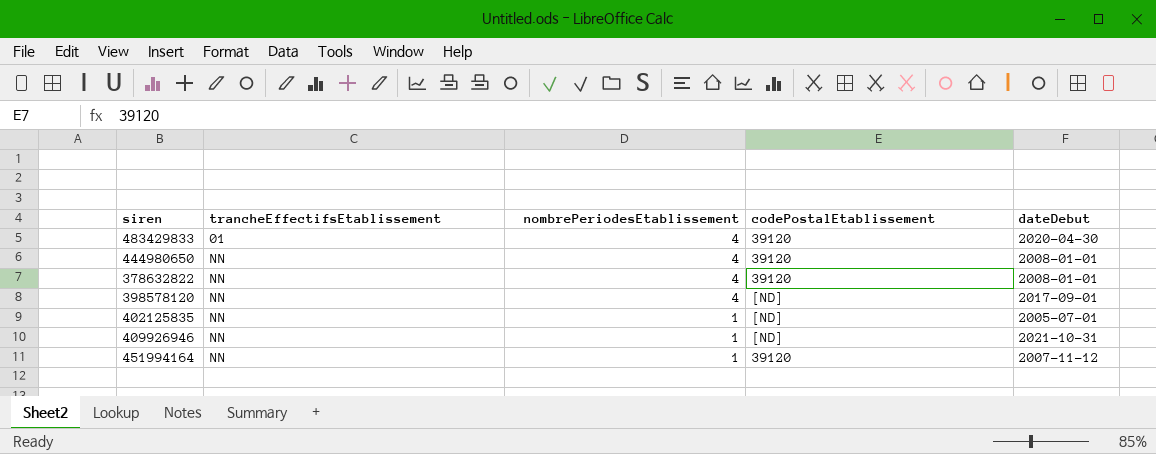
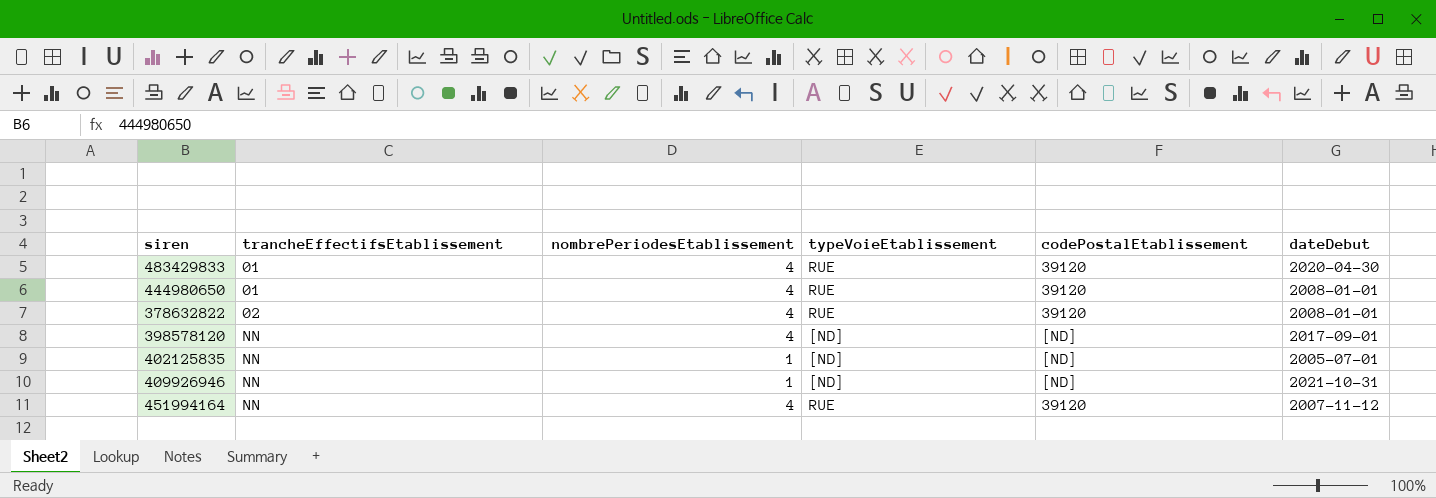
column typeVoieEtablissement | position: none -> 4
444980650 | trancheEffectifsEtablissement: NN -> 01
378632822 | trancheEffectifsEtablissement: NN -> 02
451994164 | nombrePeriodesEtablissement: 1 -> 4

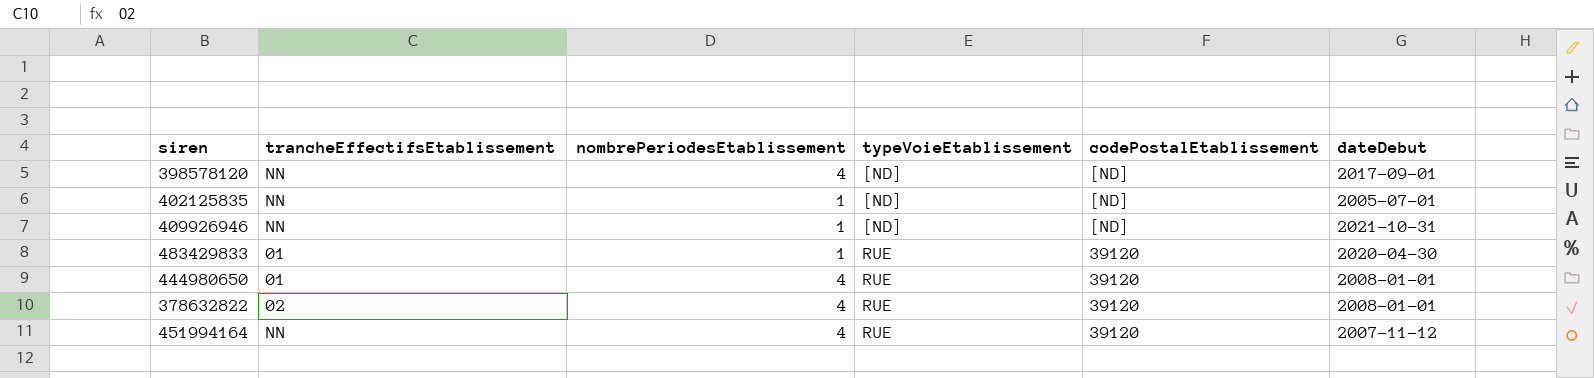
row order: trancheEffectifsEtablissement ascending -> typeVoieEtablissement ascending
483429833 | nombrePeriodesEtablissement: 4 -> 1

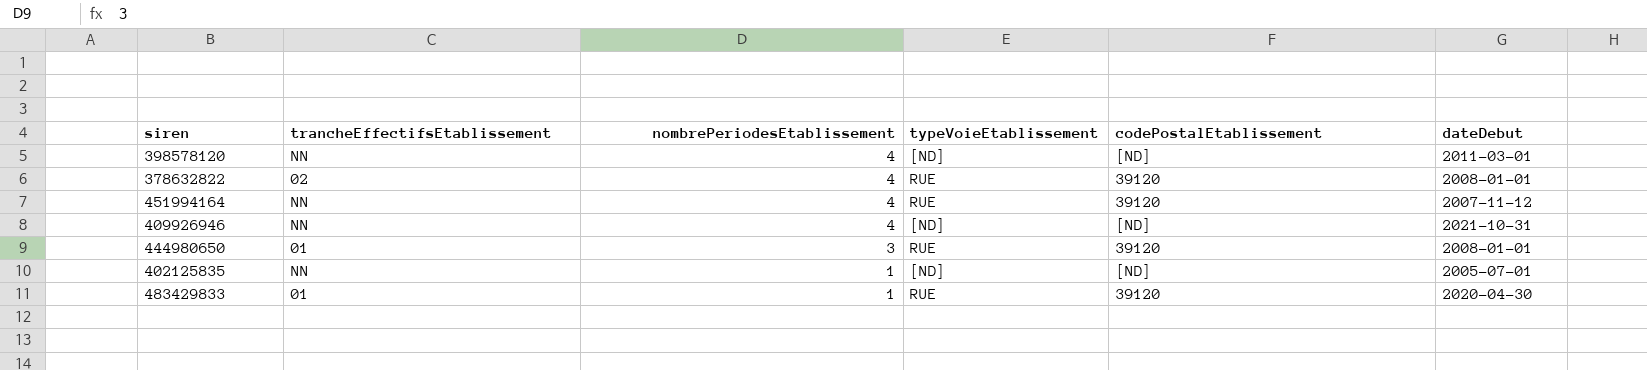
row order: typeVoieEtablissement ascending -> nombrePeriodesEtablissement descending
398578120 | dateDebut: 2017-09-01 -> 2011-03-01
409926946 | nombrePeriodesEtablissement: 1 -> 4
444980650 | nombrePeriodesEtablissement: 4 -> 3

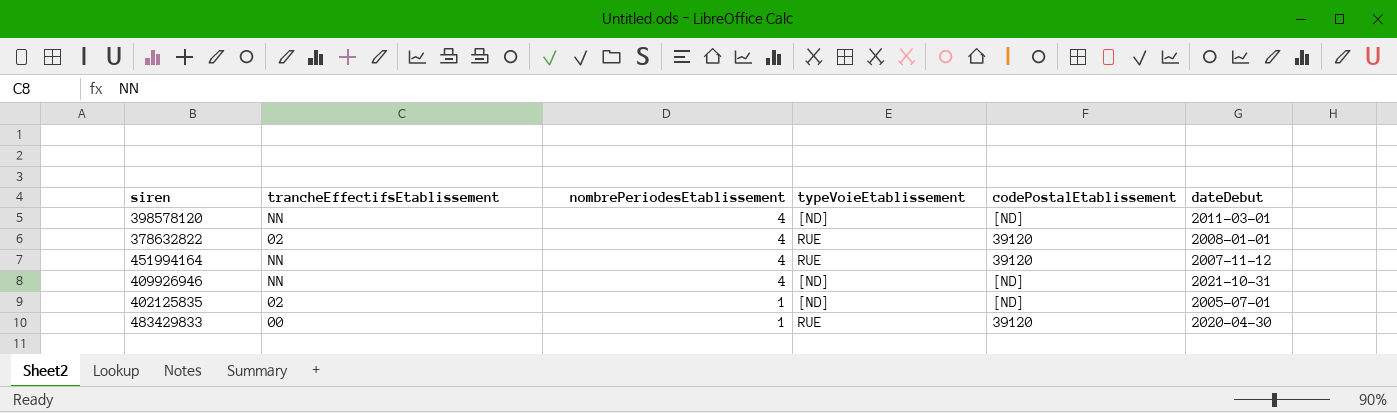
row 444980650: 01 | 3 | RUE | 39120 | 2008-01-01 -> none
402125835 | trancheEffectifsEtablissement: NN -> 02
483429833 | trancheEffectifsEtablissement: 01 -> 00

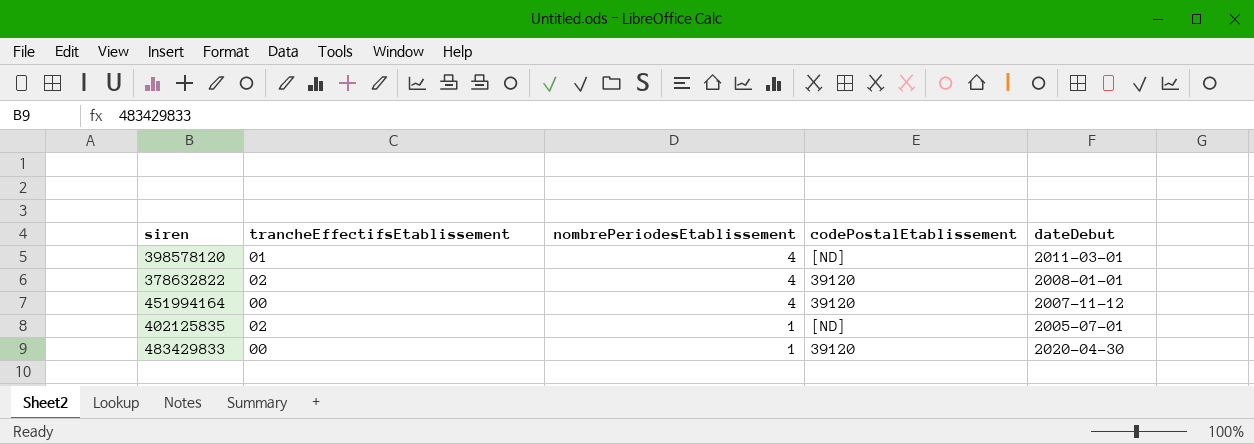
column typeVoieEtablissement | position: 4 -> none
row 409926946: NN | 4 | [ND] | [ND] | 2021-10-31 -> none
398578120 | trancheEffectifsEtablissement: NN -> 01
451994164 | trancheEffectifsEtablissement: NN -> 00

